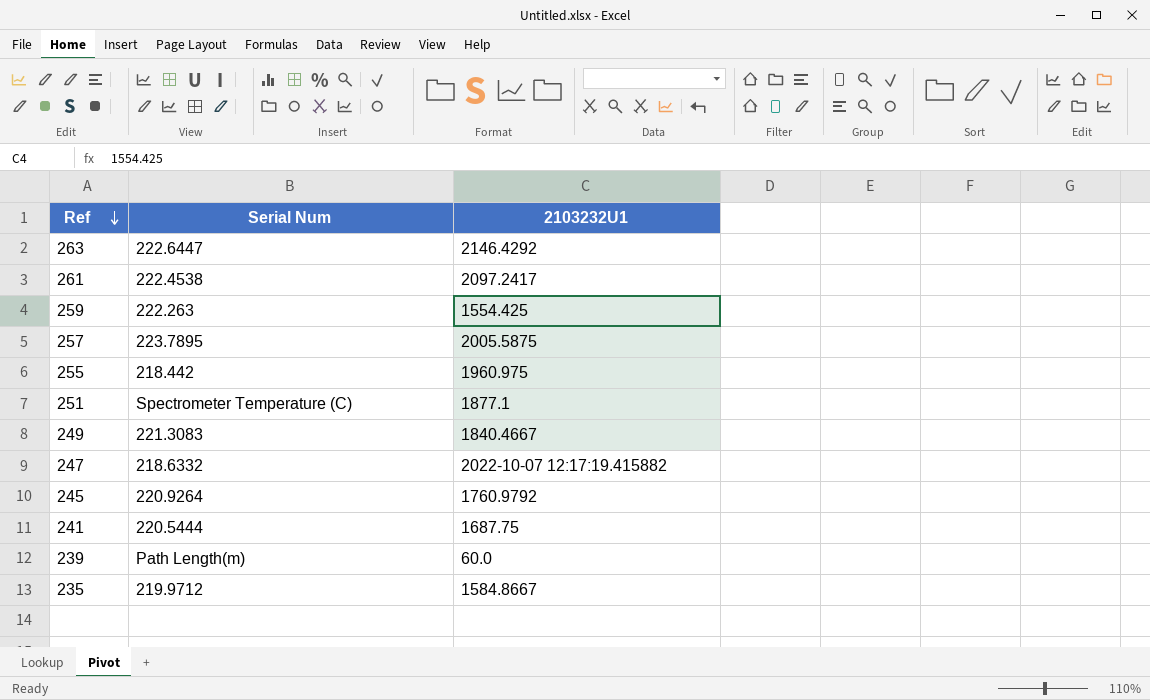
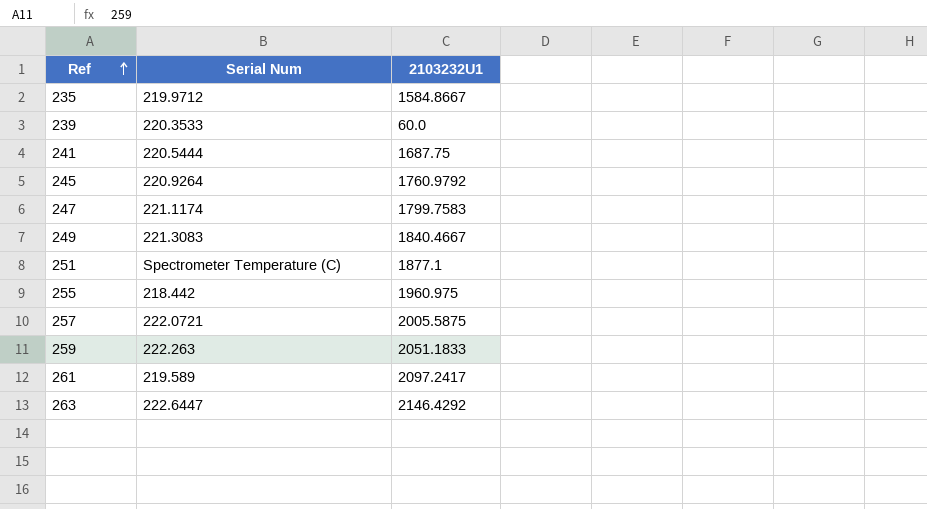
row order: Ref descending -> Ref ascending
239 | Serial Num: Path Length(m) -> 220.3533
247 | Serial Num: 218.6332 -> 221.1174
247 | 2103232U1: 2022-10-07 12:17:19.415882 -> 1799.7583
257 | Serial Num: 223.7895 -> 222.0721
259 | 2103232U1: 1554.425 -> 2051.1833
261 | Serial Num: 222.4538 -> 219.589

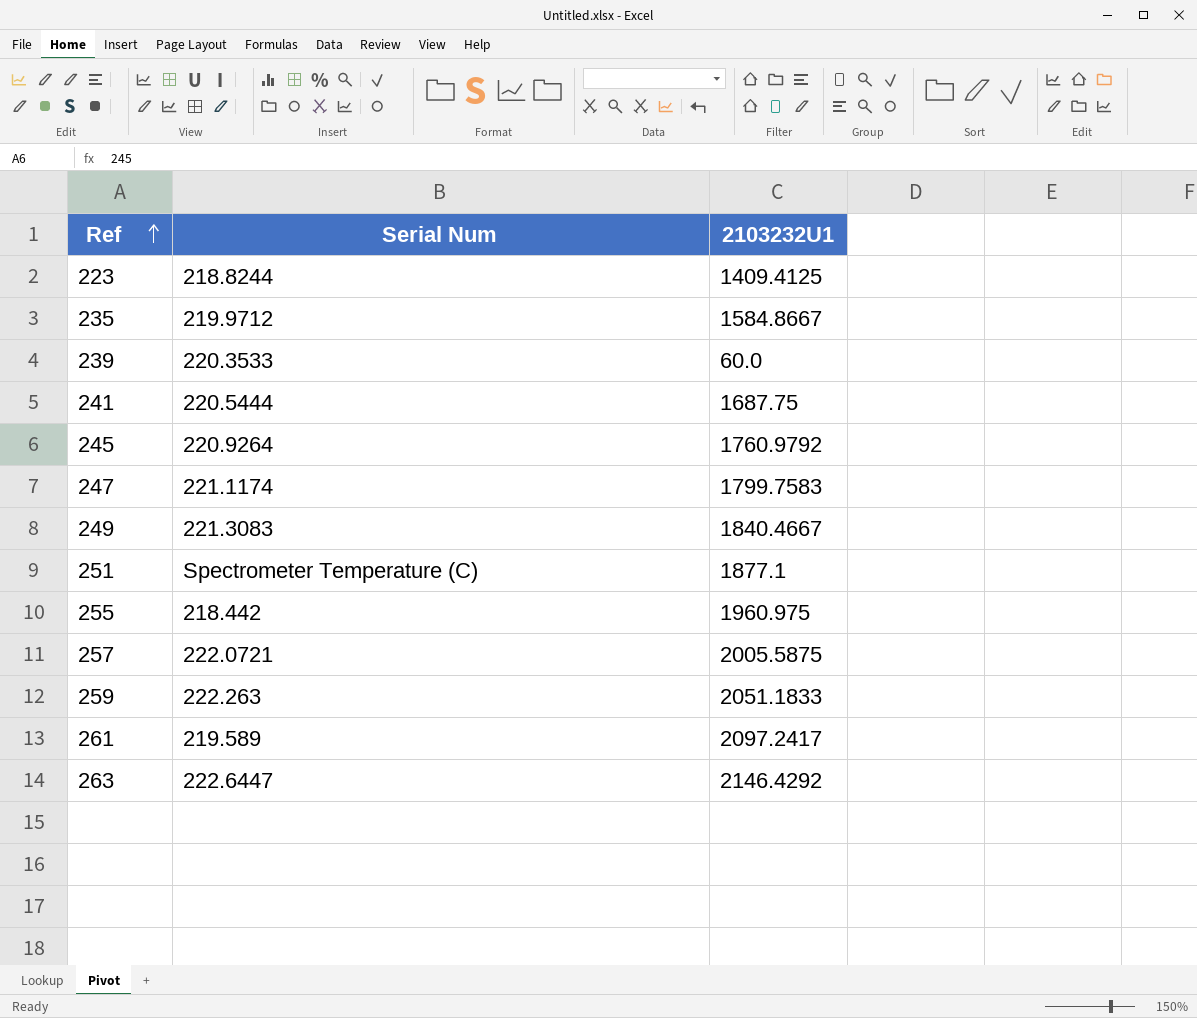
row 223: none -> 218.8244 | 1409.4125

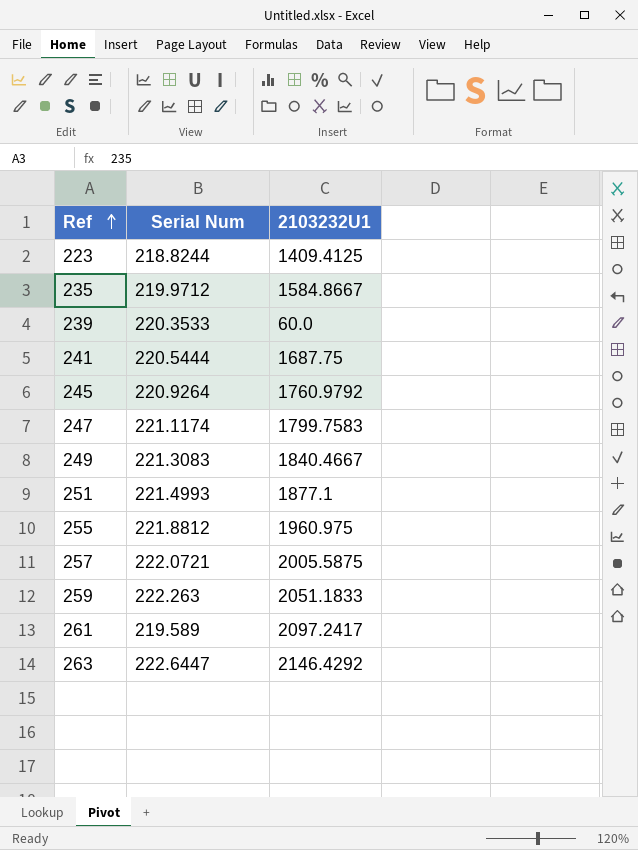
251 | Serial Num: Spectrometer Temperature (C) -> 221.4993
255 | Serial Num: 218.442 -> 221.8812

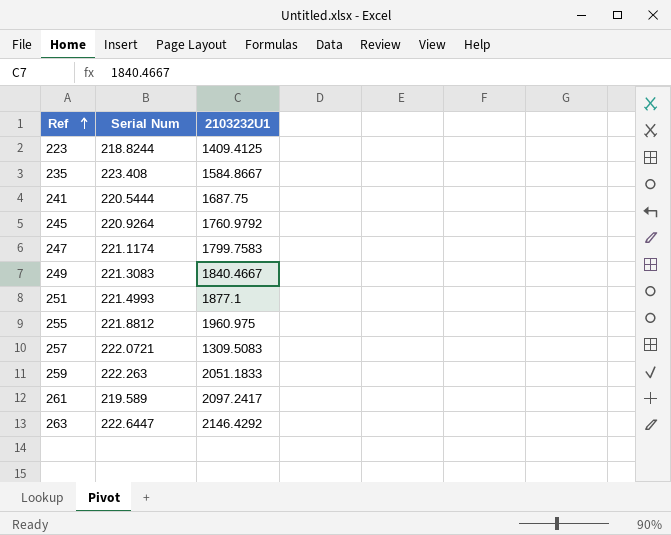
row 239: 220.3533 | 60.0 -> none
235 | Serial Num: 219.9712 -> 223.408
257 | 2103232U1: 2005.5875 -> 1309.5083

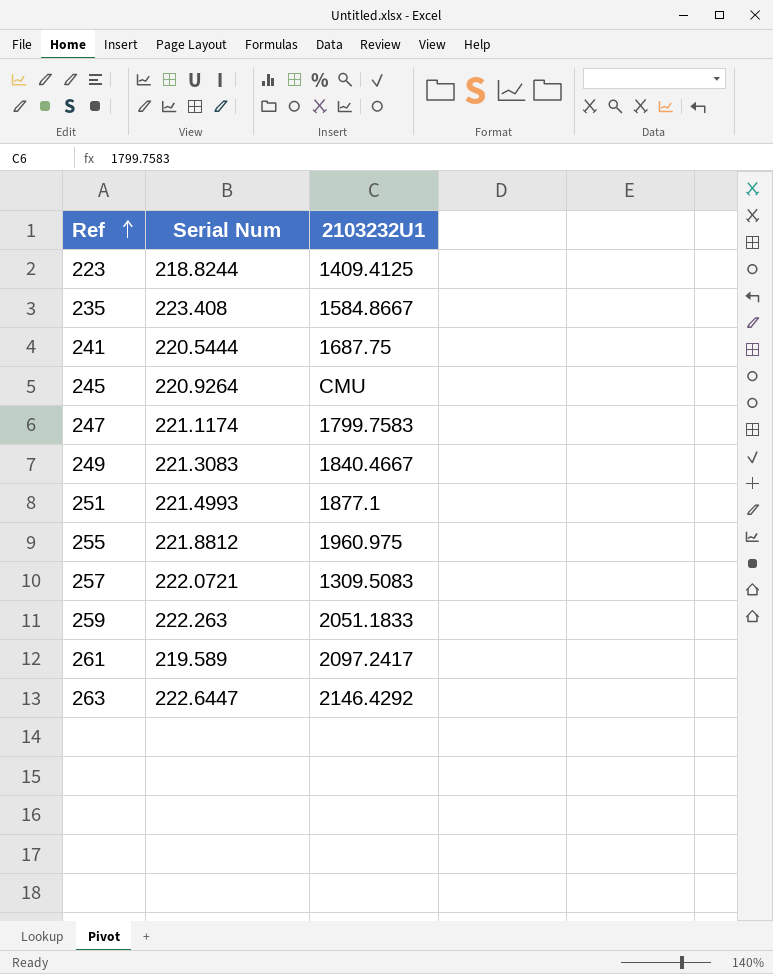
245 | 2103232U1: 1760.9792 -> CMU

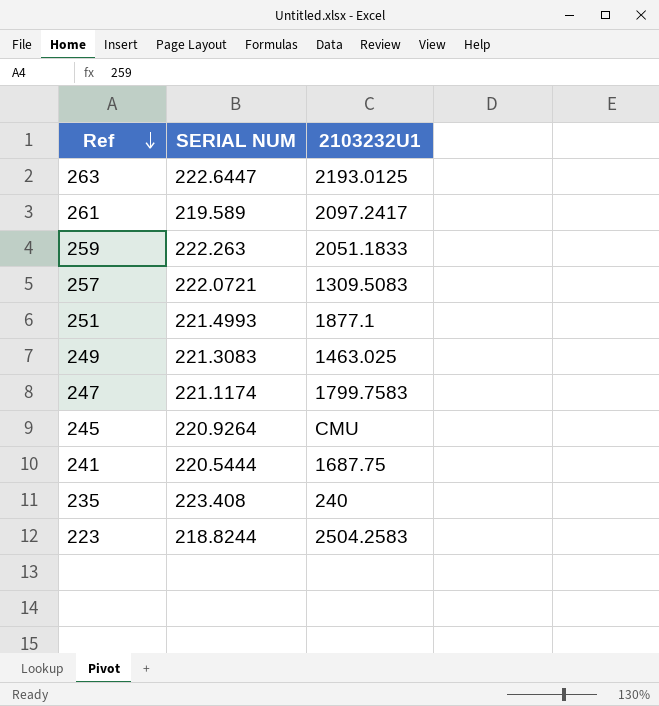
row order: Ref ascending -> Ref descending
column name: Serial Num -> SERIAL NUM
row 255: 221.8812 | 1960.975 -> none
263 | 2103232U1: 2146.4292 -> 2193.0125
249 | 2103232U1: 1840.4667 -> 1463.025
235 | 2103232U1: 1584.8667 -> 240
223 | 2103232U1: 1409.4125 -> 2504.2583

